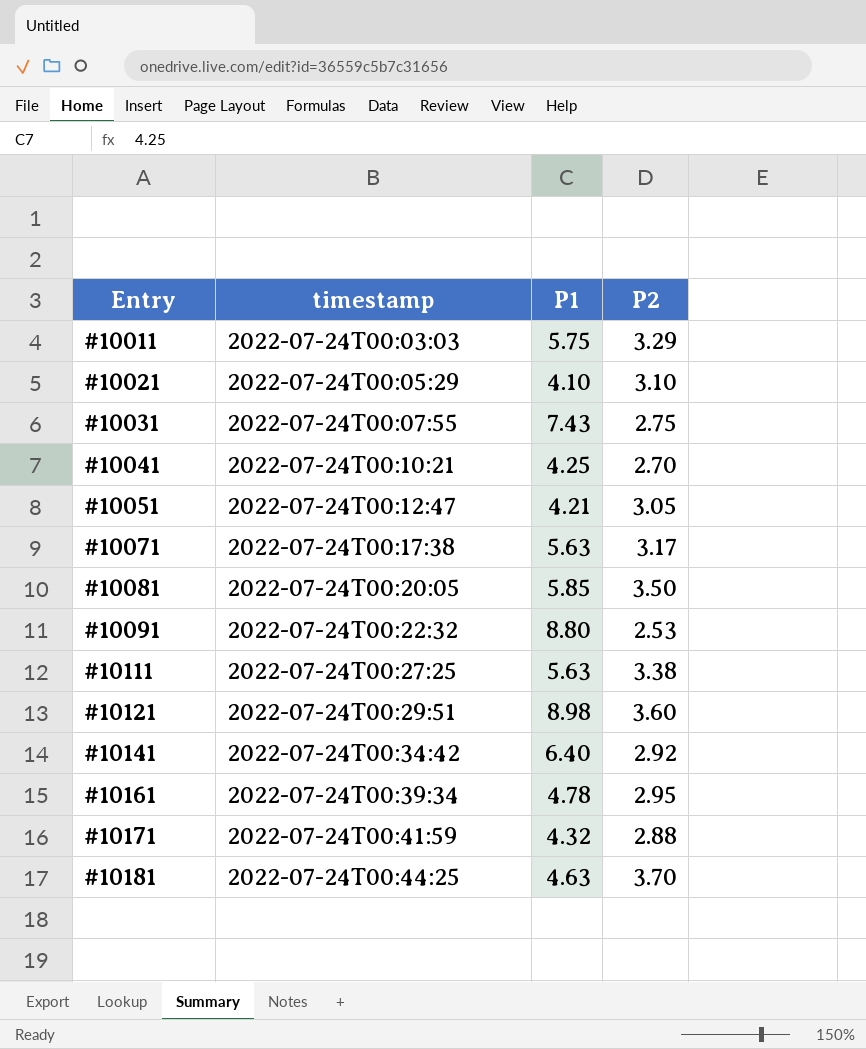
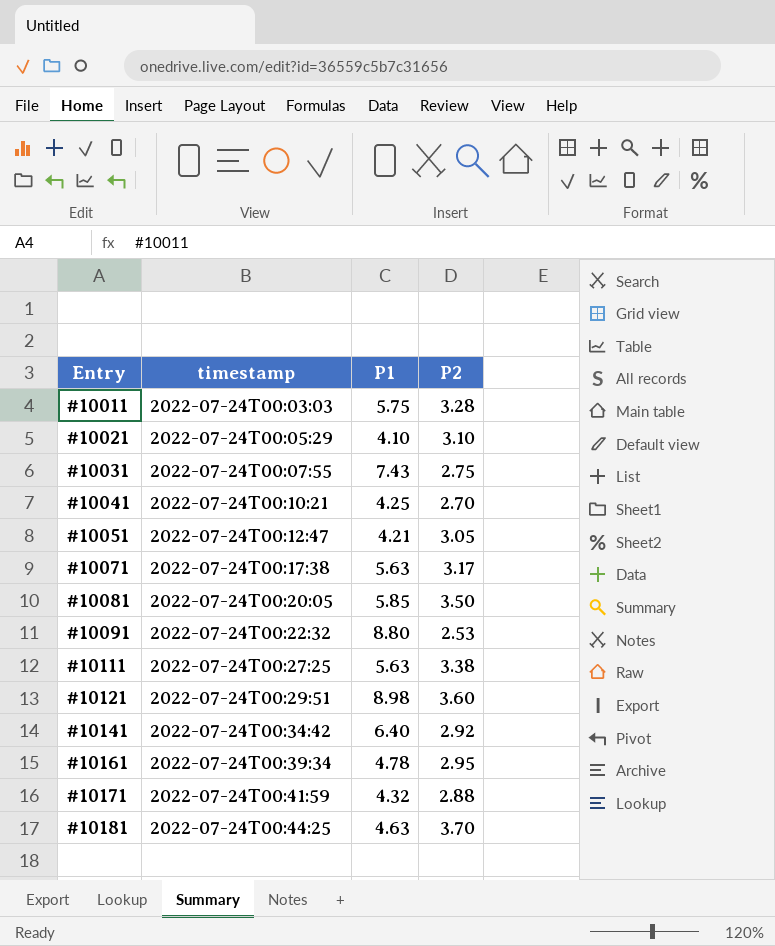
#10011 | P2: 3.29 -> 3.28

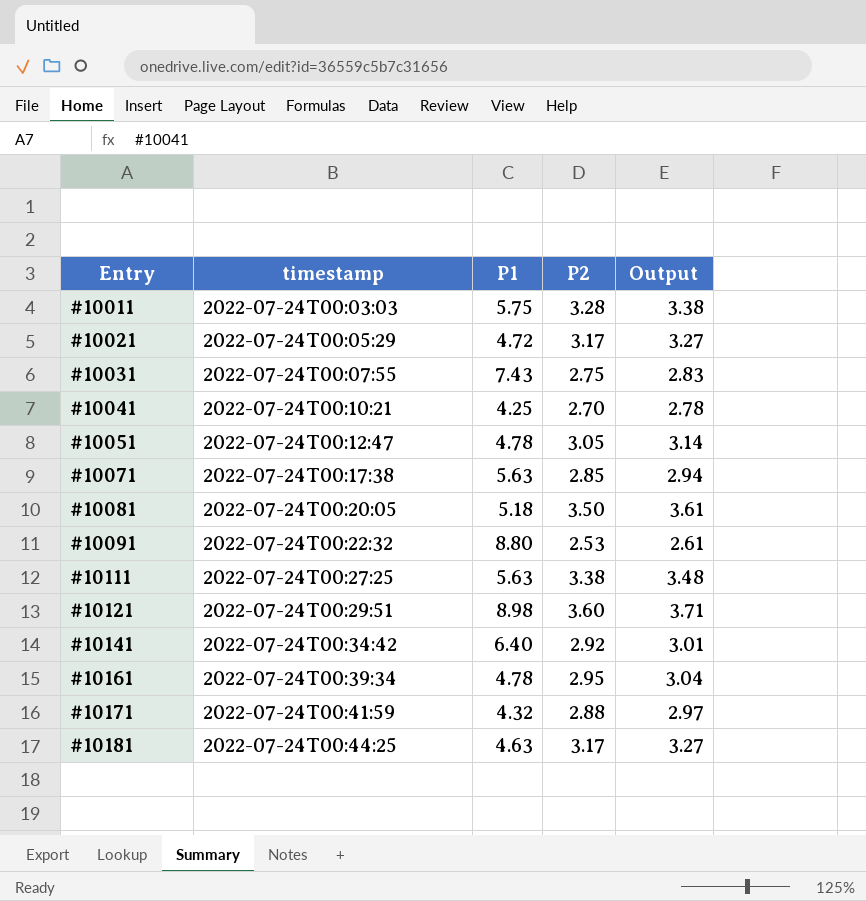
column Output | formula: none -> [P2] * 1.03
#10021 | P1: 4.10 -> 4.72
#10021 | P2: 3.10 -> 3.17
#10051 | P1: 4.21 -> 4.78
#10071 | P2: 3.17 -> 2.85
#10081 | P1: 5.85 -> 5.18
#10181 | P2: 3.70 -> 3.17

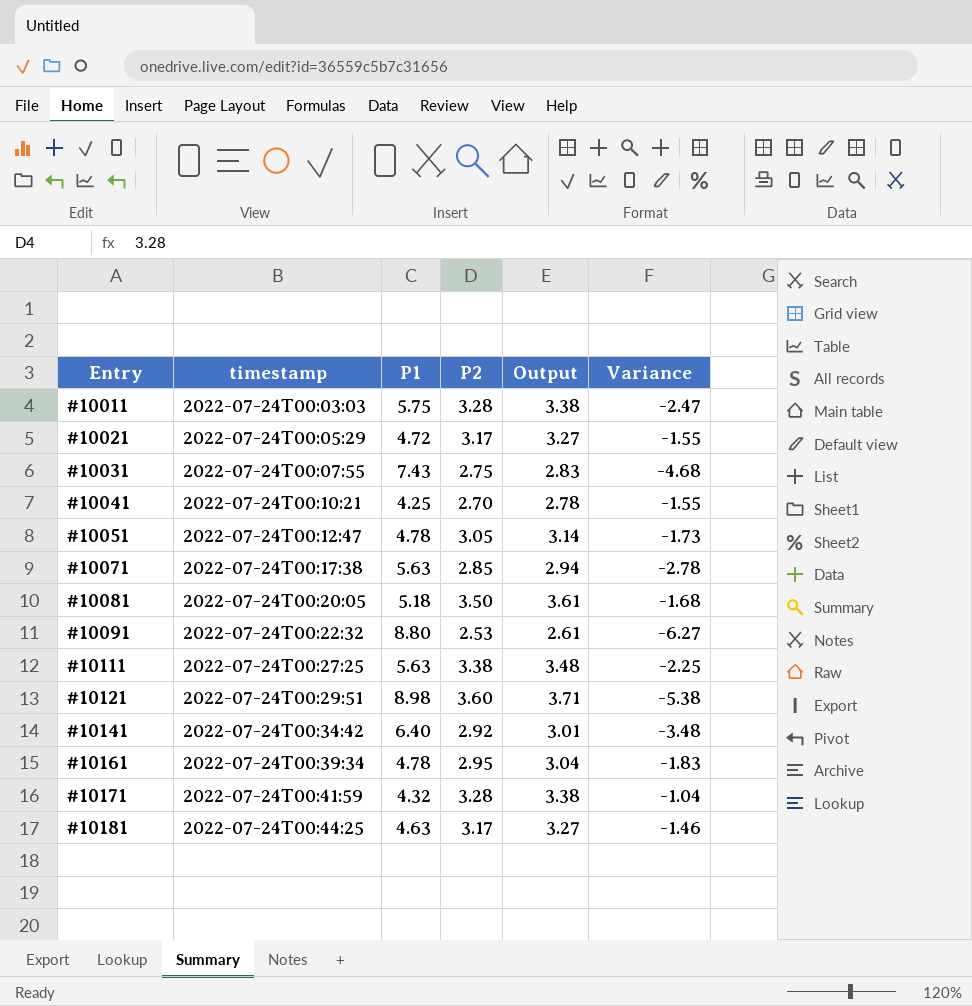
column Variance | formula: none -> [P2] - [P1]
#10171 | P2: 2.88 -> 3.28
#10171 | Output: 2.97 -> 3.38

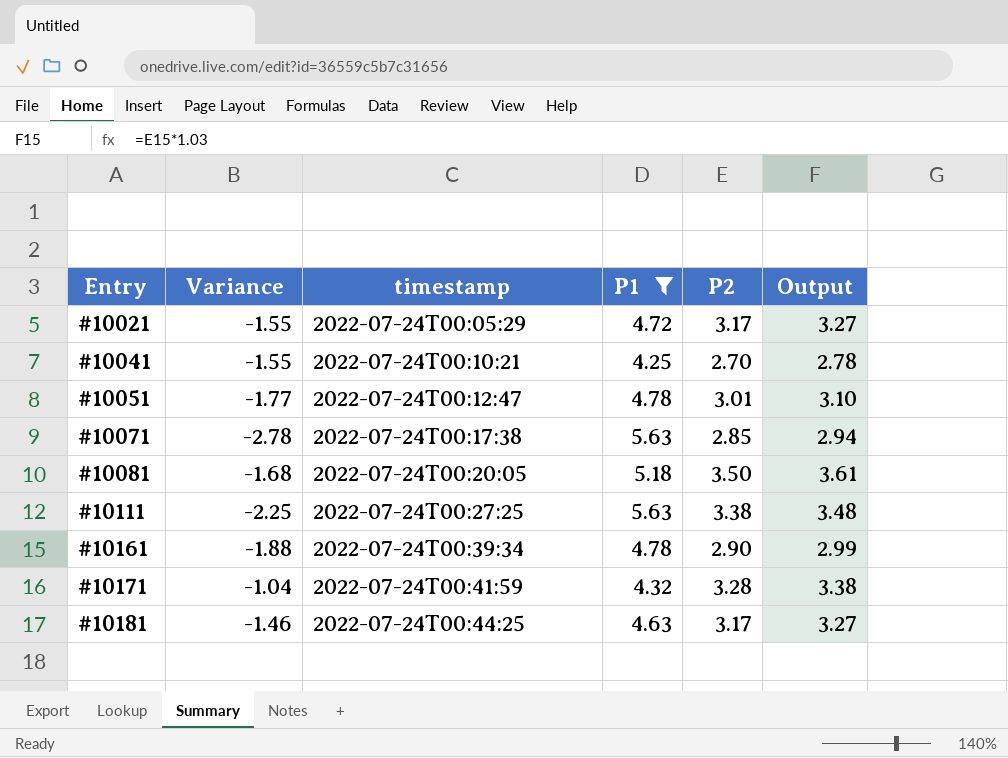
filter: none -> P1 <= 5.63
column Variance | position: 6 -> 2
#10051 | Variance: -1.73 -> -1.77
#10051 | P2: 3.05 -> 3.01
#10051 | Output: 3.14 -> 3.10
#10161 | Variance: -1.83 -> -1.88
#10161 | P2: 2.95 -> 2.90
#10161 | Output: 3.04 -> 2.99

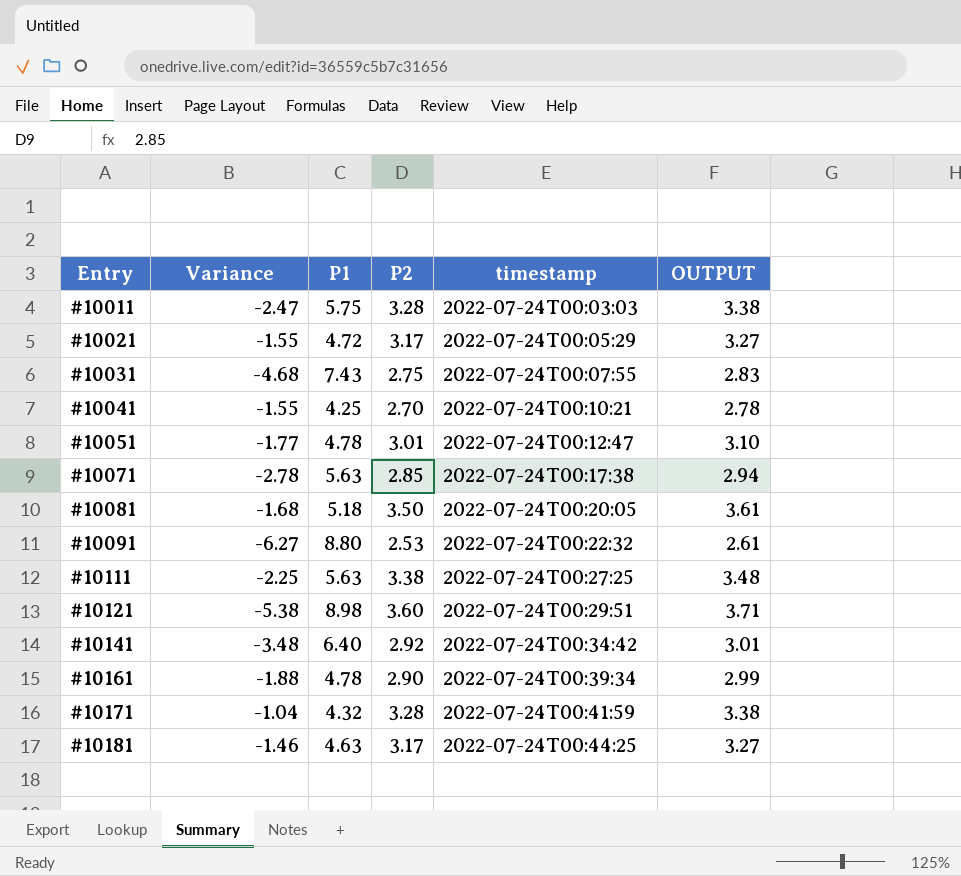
filter: P1 <= 5.63 -> none
column timestamp | position: 3 -> 5
column name: Output -> OUTPUT

